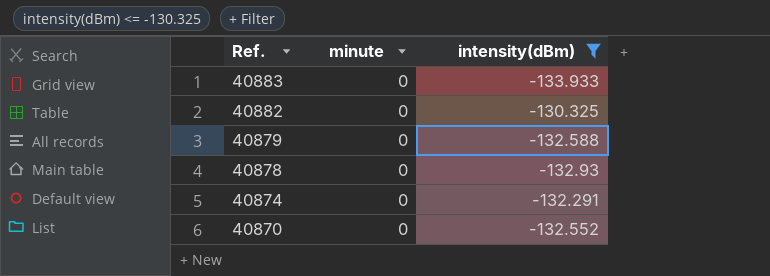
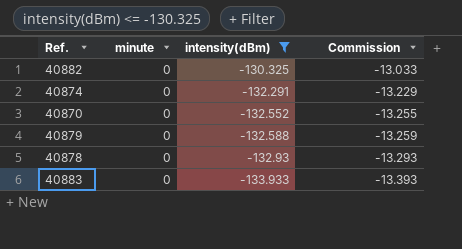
row order: Ref. descending -> intensity(dBm) descending
column Commission | formula: none -> [intensity(dBm)] * 0.1

